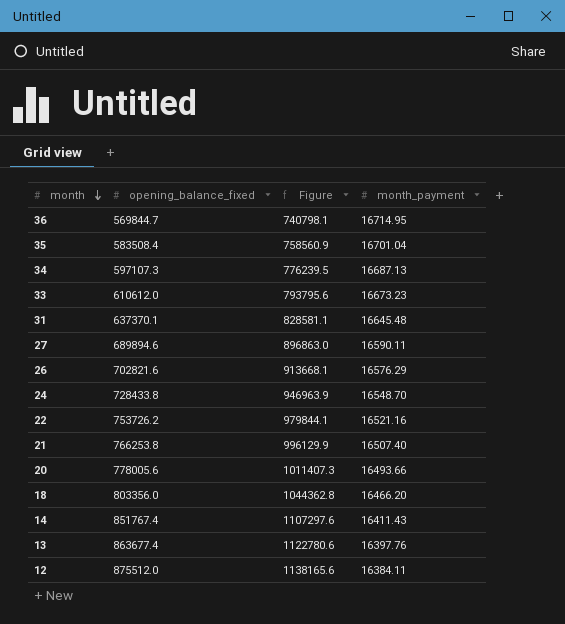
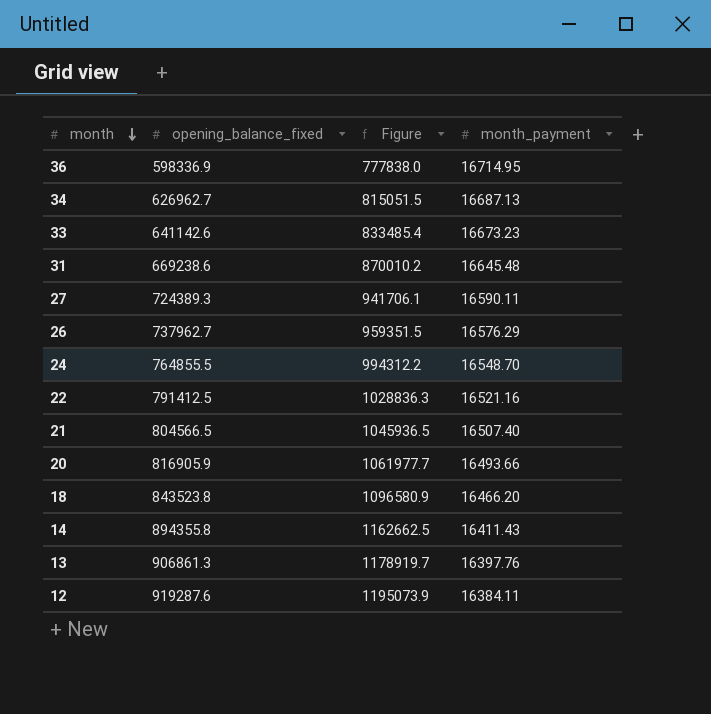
row 35: 583508.4 | 758560.9 | 16701.04 -> none
36 | opening_balance_fixed: 569844.7 -> 598336.9
36 | Figure: 740798.1 -> 777838.0
34 | opening_balance_fixed: 597107.3 -> 626962.7
34 | Figure: 776239.5 -> 815051.5
33 | opening_balance_fixed: 610612.0 -> 641142.6
33 | Figure: 793795.6 -> 833485.4
31 | opening_balance_fixed: 637370.1 -> 669238.6
31 | Figure: 828581.1 -> 870010.2
27 | opening_balance_fixed: 689894.6 -> 724389.3
27 | Figure: 896863.0 -> 941706.1
26 | opening_balance_fixed: 702821.6 -> 737962.7
26 | Figure: 913668.1 -> 959351.5
24 | opening_balance_fixed: 728433.8 -> 764855.5
24 | Figure: 946963.9 -> 994312.2
22 | opening_balance_fixed: 753726.2 -> 791412.5
22 | Figure: 979844.1 -> 1028836.3
21 | opening_balance_fixed: 766253.8 -> 804566.5
21 | Figure: 996129.9 -> 1045936.5
20 | opening_balance_fixed: 778005.6 -> 816905.9
20 | Figure: 1011407.3 -> 1061977.7
18 | opening_balance_fixed: 803356.0 -> 843523.8
18 | Figure: 1044362.8 -> 1096580.9
14 | opening_balance_fixed: 851767.4 -> 894355.8
14 | Figure: 1107297.6 -> 1162662.5
13 | opening_balance_fixed: 863677.4 -> 906861.3
13 | Figure: 1122780.6 -> 1178919.7
12 | opening_balance_fixed: 875512.0 -> 919287.6
12 | Figure: 1138165.6 -> 1195073.9

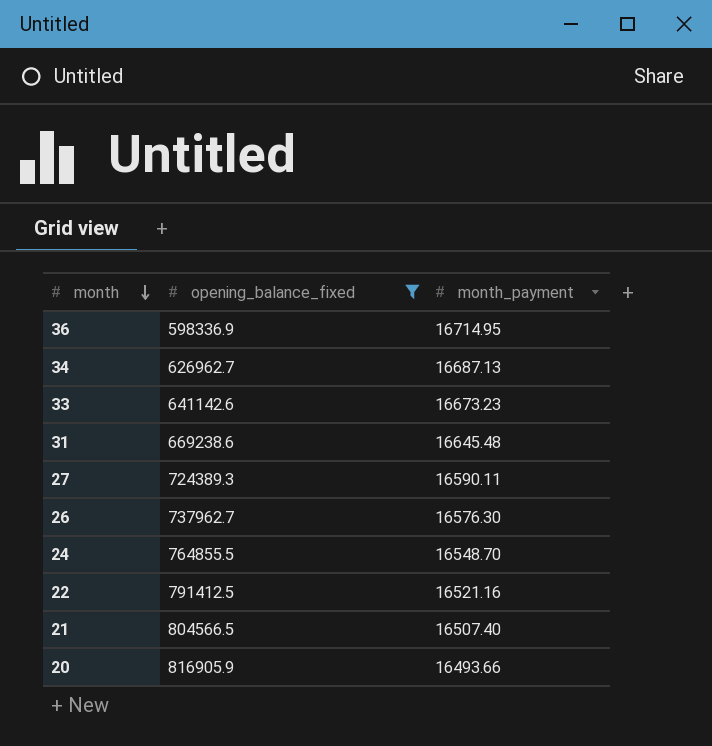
filter: none -> opening_balance_fixed <= 816905.9
column Figure | formula: [opening_balance_fixed] * 1.3 -> none
26 | month_payment: 16576.29 -> 16576.30

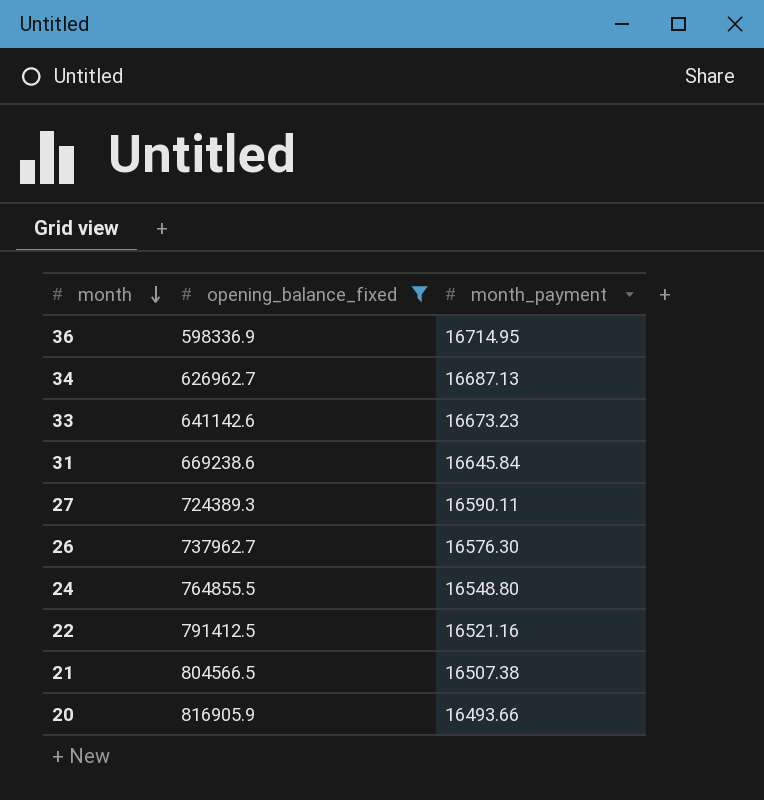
31 | month_payment: 16645.48 -> 16645.84
24 | month_payment: 16548.70 -> 16548.80
21 | month_payment: 16507.40 -> 16507.38

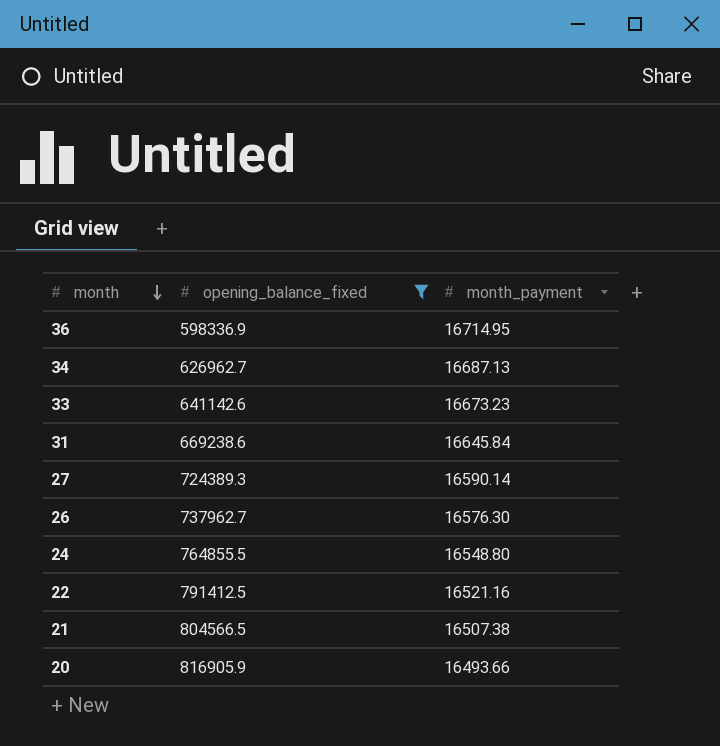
27 | month_payment: 16590.11 -> 16590.14

